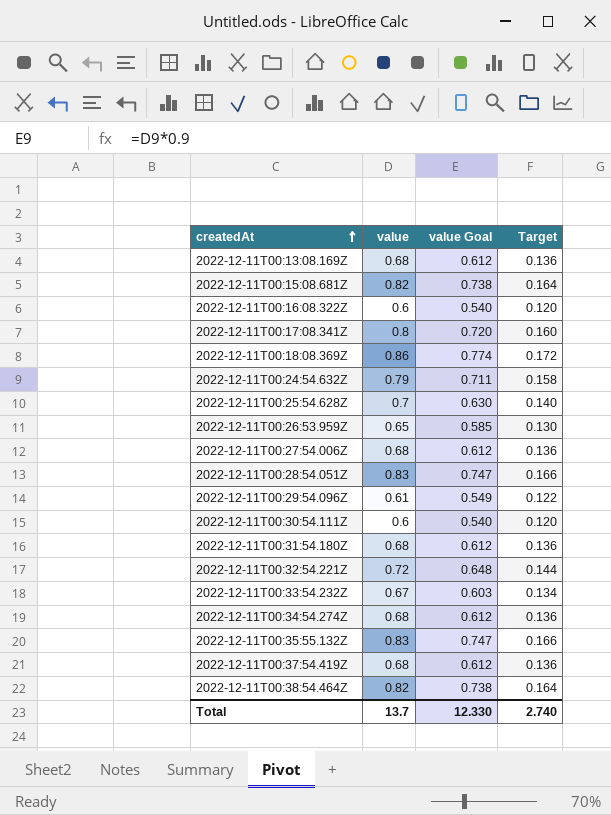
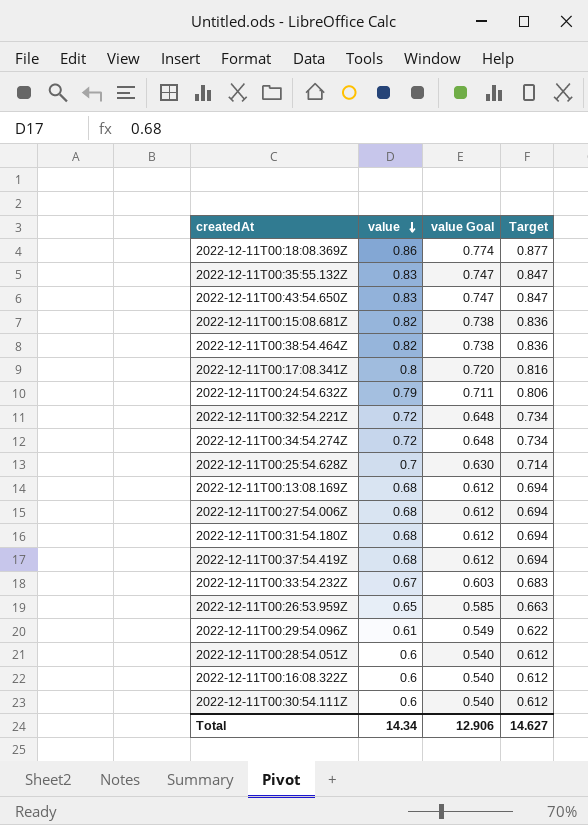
row order: createdAt ascending -> value descending
column Target | formula: [value] * 0.2 -> [value] * 1.02
row 2022-12-11T00:43:54.650Z: none -> 0.83 | 0.747 | 0.847
2022-12-11T00:34:54.274Z | value: 0.68 -> 0.72
2022-12-11T00:34:54.274Z | value Goal: 0.612 -> 0.648
2022-12-11T00:28:54.051Z | value: 0.83 -> 0.6
2022-12-11T00:28:54.051Z | value Goal: 0.747 -> 0.540
Total | value: 13.7 -> 14.34
Total | value Goal: 12.330 -> 12.906
Total | Target: 2.740 -> 14.627

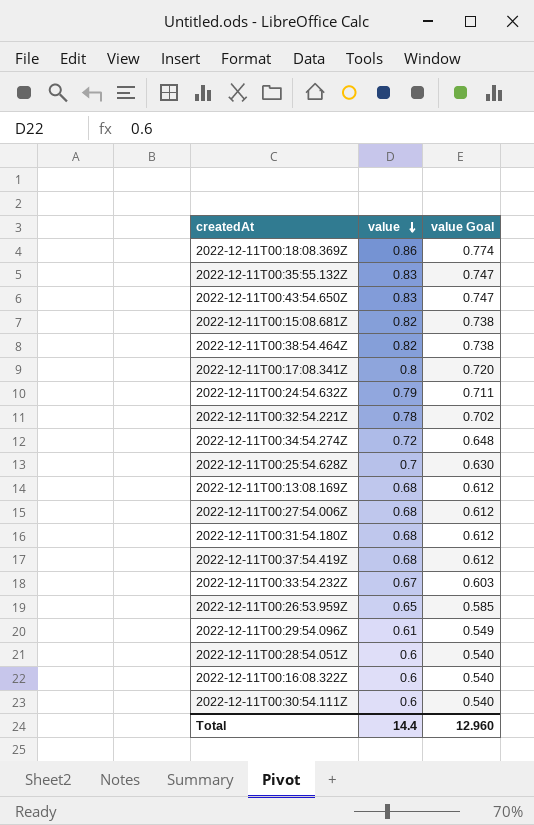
column Target | formula: [value] * 1.02 -> none
2022-12-11T00:32:54.221Z | value: 0.72 -> 0.78
2022-12-11T00:32:54.221Z | value Goal: 0.648 -> 0.702
Total | value: 14.34 -> 14.4
Total | value Goal: 12.906 -> 12.960

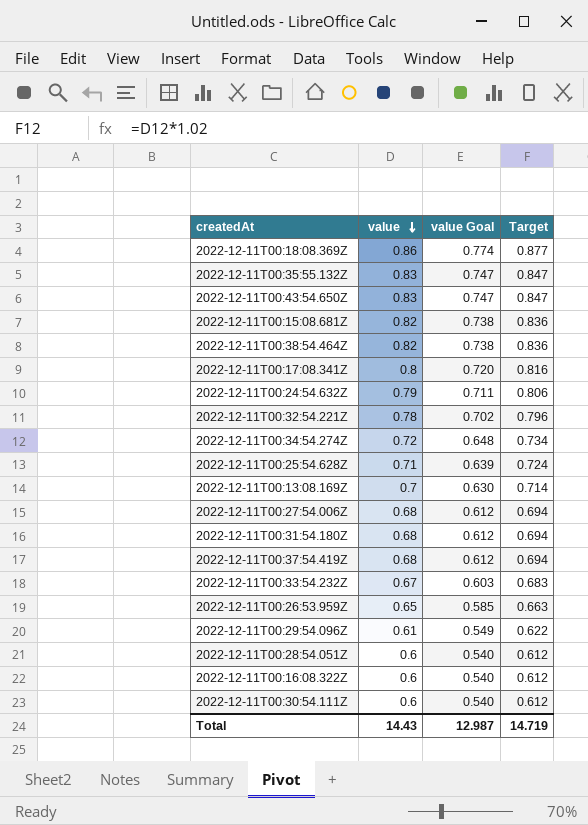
column Target | formula: none -> [value] * 1.02
2022-12-11T00:25:54.628Z | value: 0.7 -> 0.71
2022-12-11T00:25:54.628Z | value Goal: 0.630 -> 0.639
2022-12-11T00:13:08.169Z | value: 0.68 -> 0.7
2022-12-11T00:13:08.169Z | value Goal: 0.612 -> 0.630
Total | value: 14.4 -> 14.43
Total | value Goal: 12.960 -> 12.987

